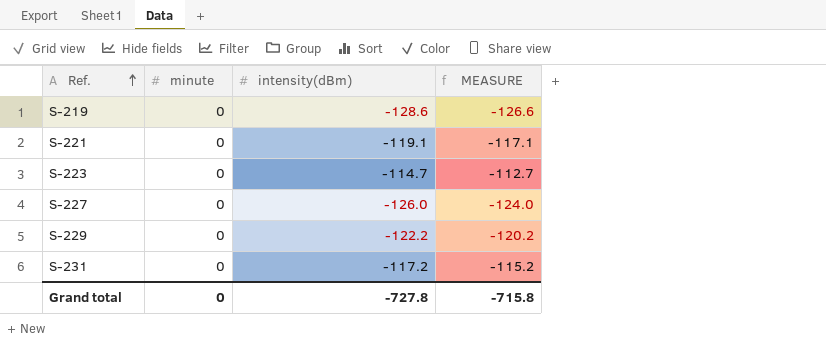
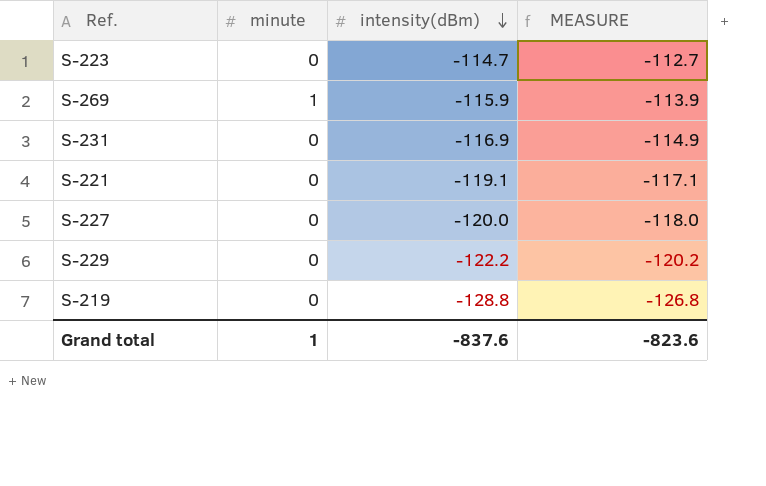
row order: Ref. ascending -> intensity(dBm) descending
row S-269: none -> 1 | -115.9 | -113.9
S-231 | intensity(dBm): -117.2 -> -116.9
S-231 | MEASURE: -115.2 -> -114.9
S-227 | intensity(dBm): -126.0 -> -120.0
S-227 | MEASURE: -124.0 -> -118.0
S-219 | intensity(dBm): -128.6 -> -128.8
S-219 | MEASURE: -126.6 -> -126.8
Grand total | minute: 0 -> 1
Grand total | intensity(dBm): -727.8 -> -837.6
Grand total | MEASURE: -715.8 -> -823.6

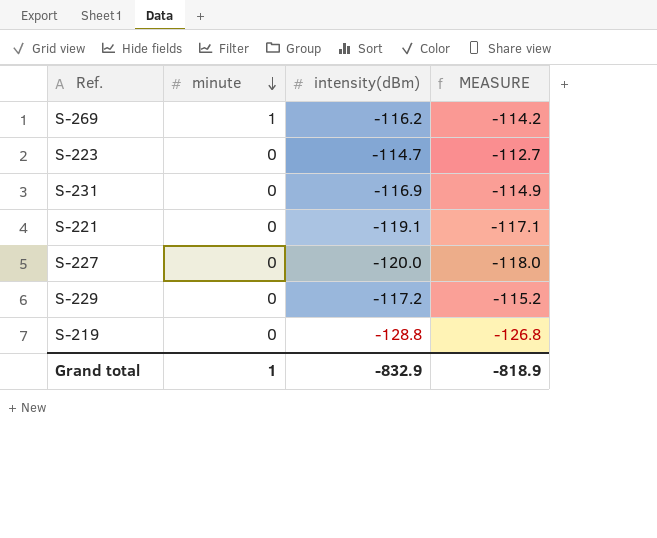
row order: intensity(dBm) descending -> minute descending
S-269 | intensity(dBm): -115.9 -> -116.2
S-269 | MEASURE: -113.9 -> -114.2
S-229 | intensity(dBm): -122.2 -> -117.2
S-229 | MEASURE: -120.2 -> -115.2
Grand total | intensity(dBm): -837.6 -> -832.9
Grand total | MEASURE: -823.6 -> -818.9

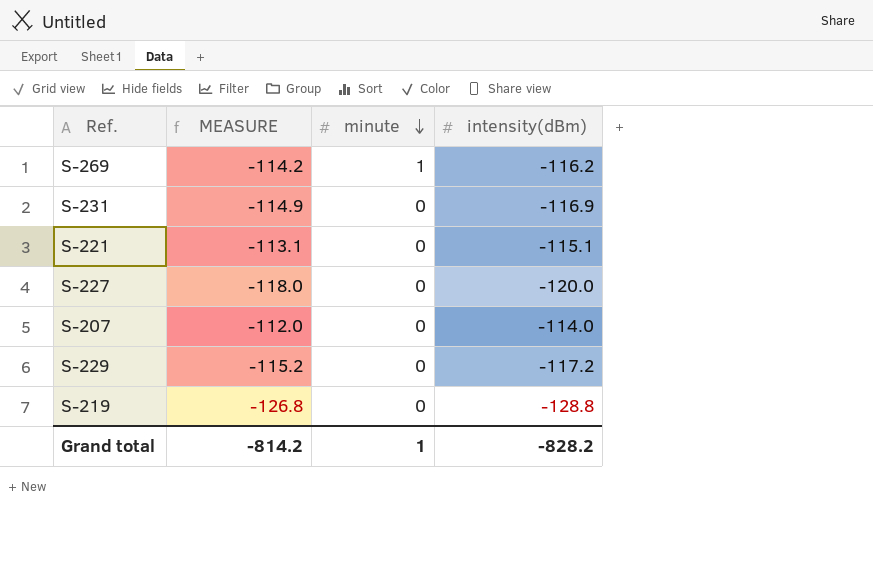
column MEASURE | position: 4 -> 2
row S-223: 0 | -114.7 | -112.7 -> none
S-221 | MEASURE: -117.1 -> -113.1
S-221 | intensity(dBm): -119.1 -> -115.1
row S-207: none -> -112.0 | 0 | -114.0
Grand total | MEASURE: -818.9 -> -814.2
Grand total | intensity(dBm): -832.9 -> -828.2

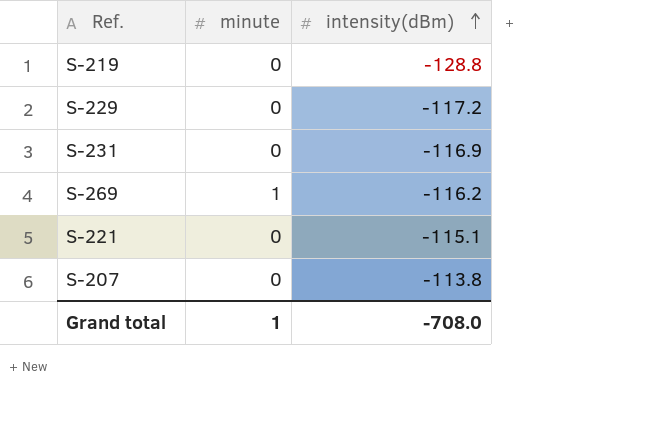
row order: minute descending -> intensity(dBm) ascending
column MEASURE | formula: [intensity(dBm)] + 2 -> none
row S-227: -118.0 | 0 | -120.0 -> none
S-207 | intensity(dBm): -114.0 -> -113.8
Grand total | intensity(dBm): -828.2 -> -708.0

